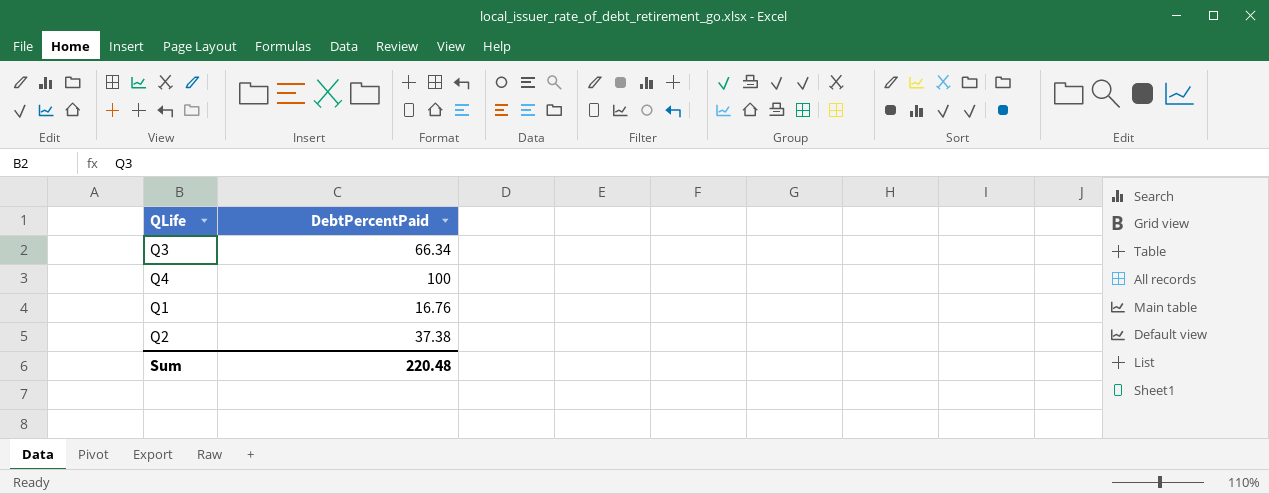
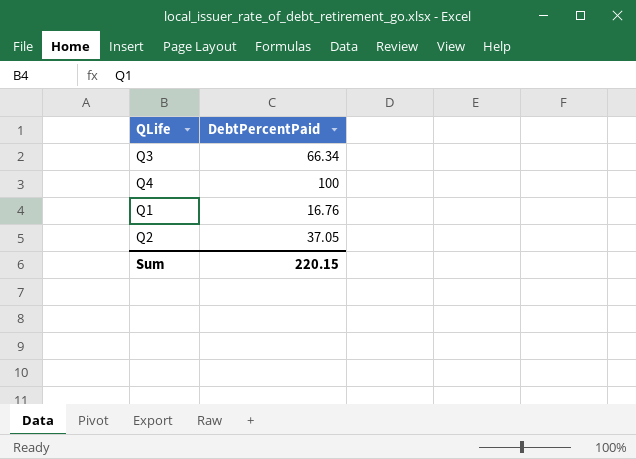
Q2 | DebtPercentPaid: 37.38 -> 37.05
Sum | DebtPercentPaid: 220.48 -> 220.15

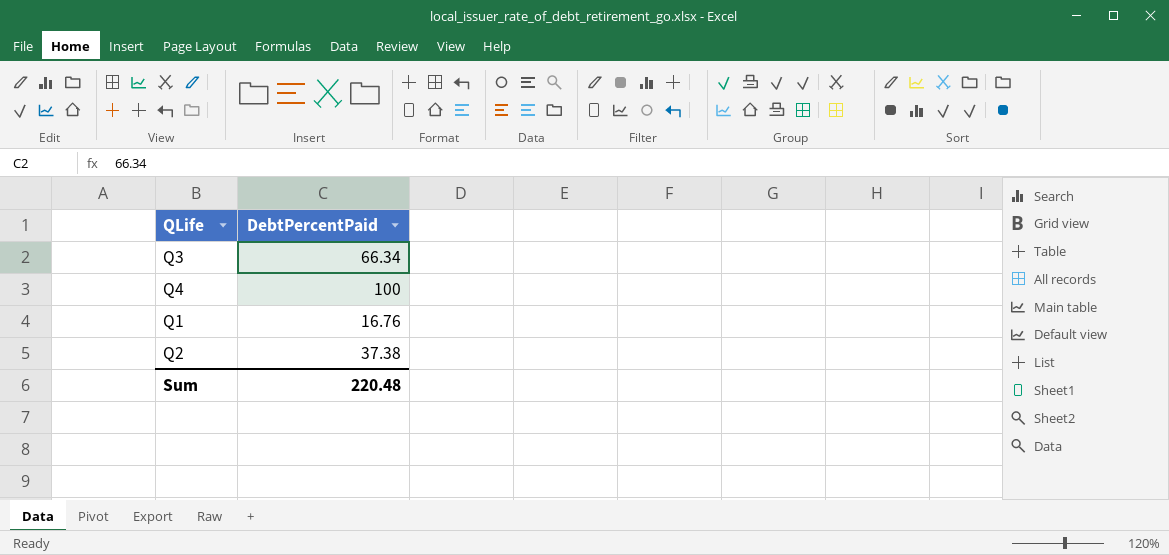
Q2 | DebtPercentPaid: 37.05 -> 37.38
Sum | DebtPercentPaid: 220.15 -> 220.48

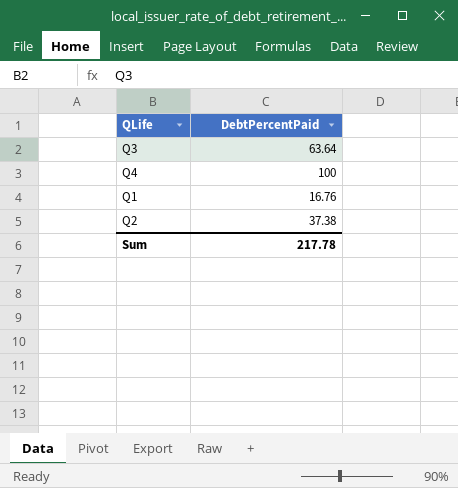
Q3 | DebtPercentPaid: 66.34 -> 63.64
Sum | DebtPercentPaid: 220.48 -> 217.78

